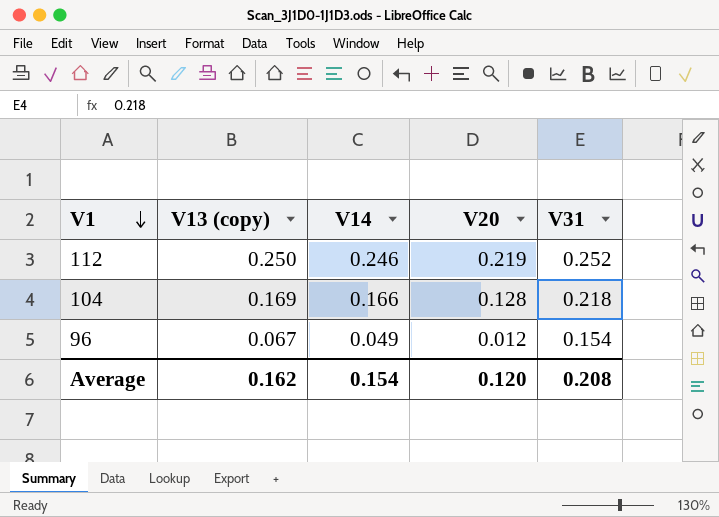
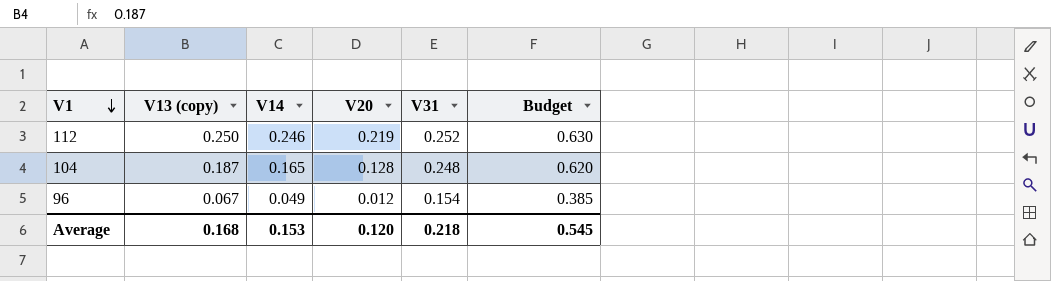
column Budget | formula: none -> [V31] * 2.5
104 | V13 (copy): 0.169 -> 0.187
104 | V14: 0.166 -> 0.165
104 | V31: 0.218 -> 0.248
Average | V13 (copy): 0.162 -> 0.168
Average | V14: 0.154 -> 0.153
Average | V31: 0.208 -> 0.218

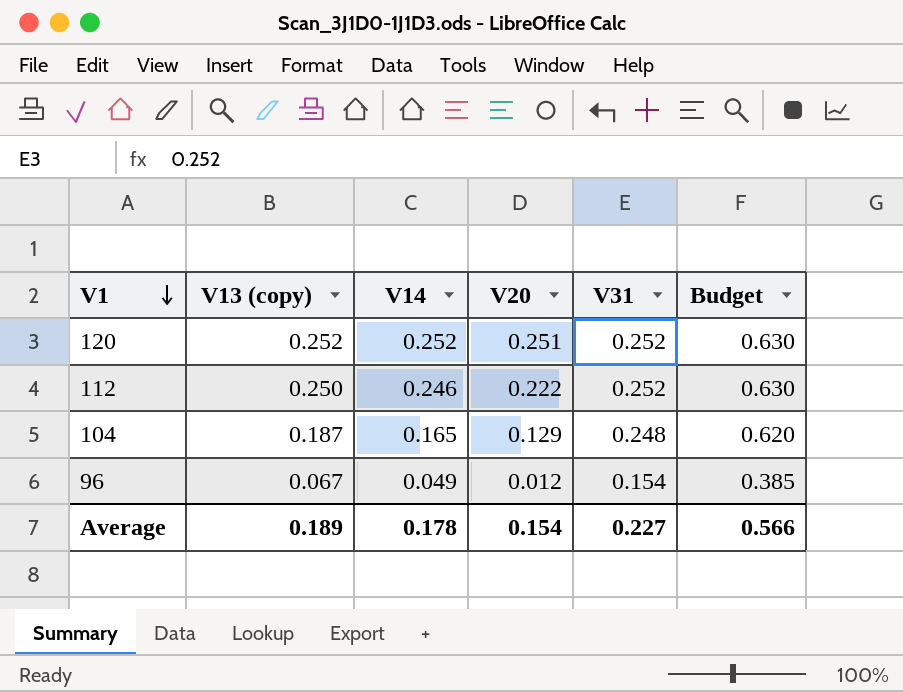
row 120: none -> 0.252 | 0.252 | 0.251 | 0.252 | 0.630
112 | V20: 0.219 -> 0.222
104 | V20: 0.128 -> 0.129
Average | V13 (copy): 0.168 -> 0.189
Average | V14: 0.153 -> 0.178
Average | V20: 0.120 -> 0.154
Average | V31: 0.218 -> 0.227
Average | Budget: 0.545 -> 0.566

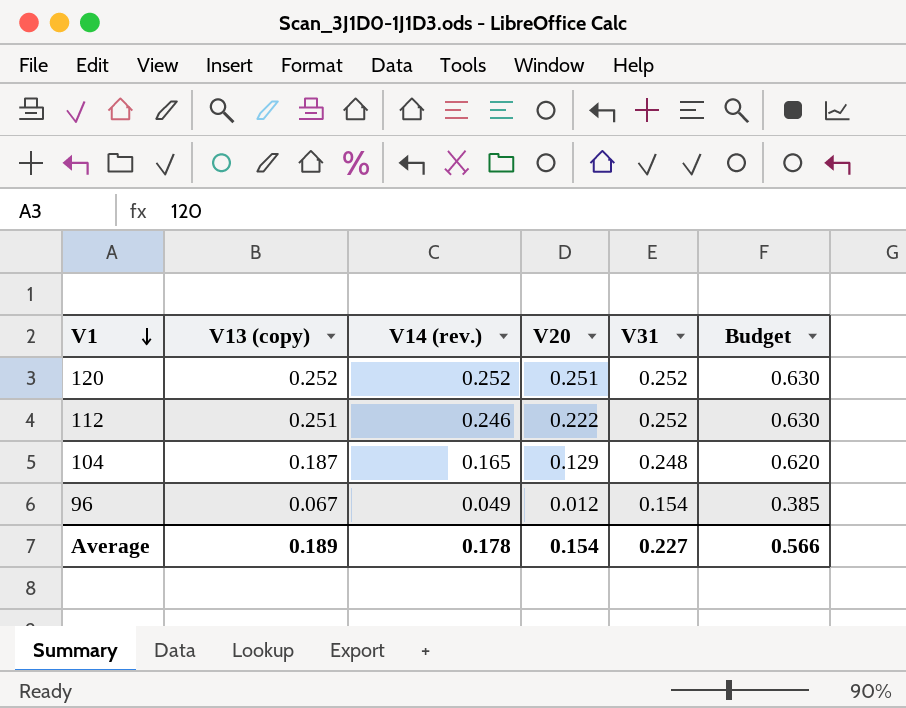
column name: V14 -> V14 (rev.)
112 | V13 (copy): 0.250 -> 0.251

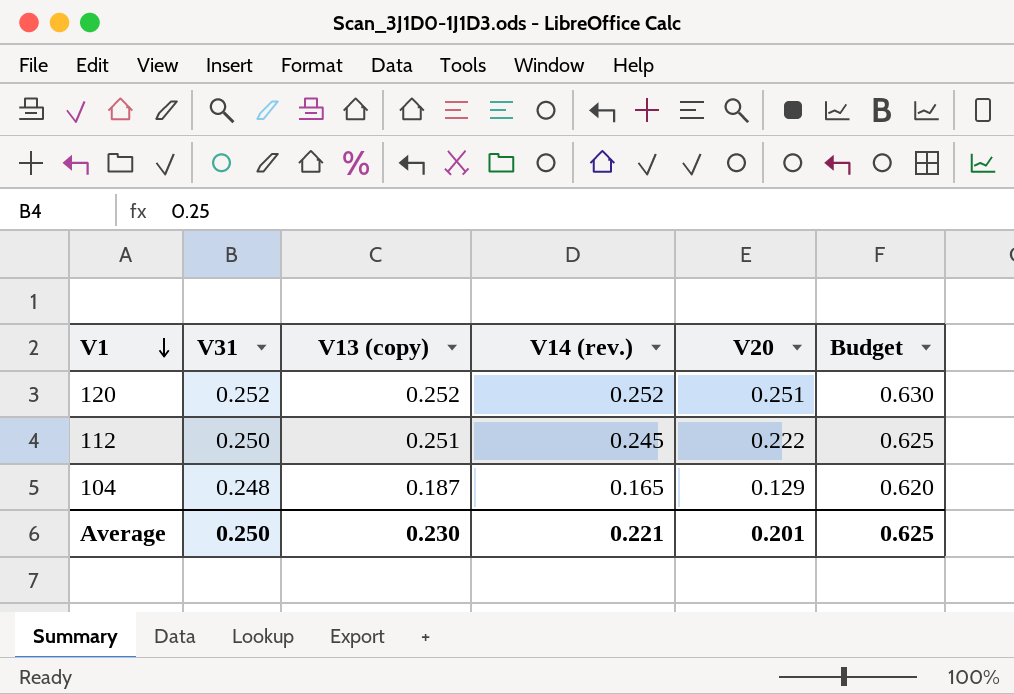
column V31 | position: 5 -> 2
row 96: 0.067 | 0.049 | 0.012 | 0.154 | 0.385 -> none
112 | V31: 0.252 -> 0.250
112 | V14 (rev.): 0.246 -> 0.245
112 | Budget: 0.630 -> 0.625
Average | V31: 0.227 -> 0.250
Average | V13 (copy): 0.189 -> 0.230
Average | V14 (rev.): 0.178 -> 0.221
Average | V20: 0.154 -> 0.201
Average | Budget: 0.566 -> 0.625

